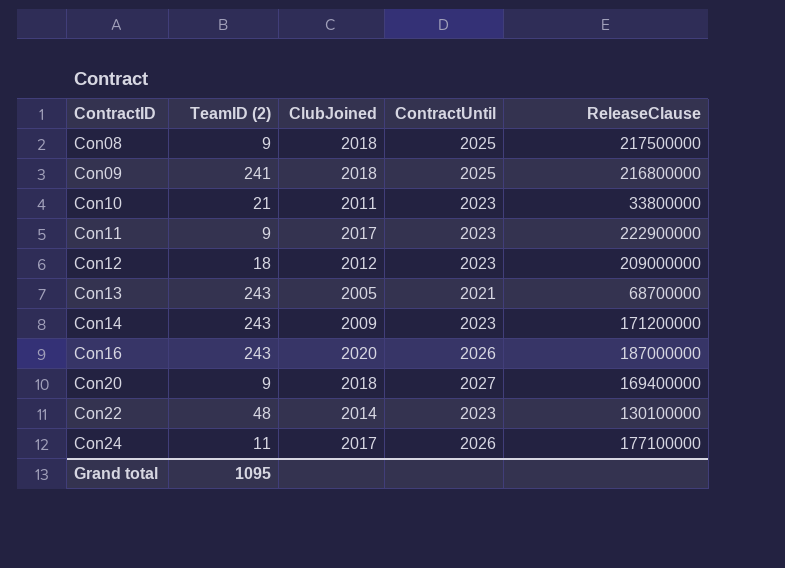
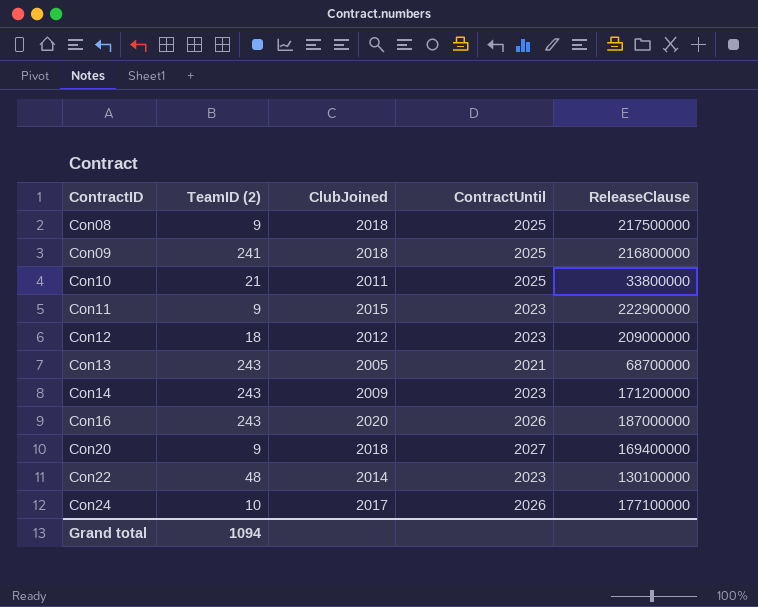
Con10 | ContractUntil: 2023 -> 2025
Con11 | ClubJoined: 2017 -> 2015
Con24 | TeamID (2): 11 -> 10
Grand total | TeamID (2): 1095 -> 1094

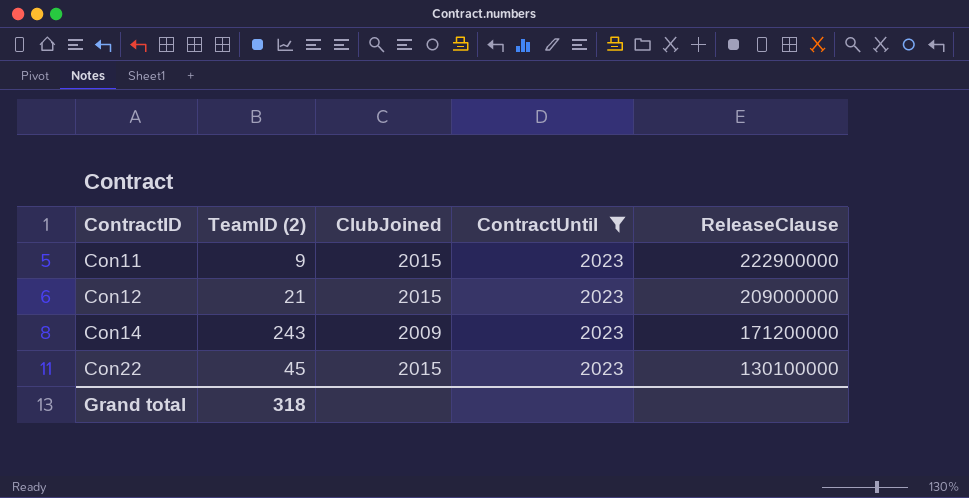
filter: none -> ContractUntil = 2023
Con12 | TeamID (2): 18 -> 21
Con12 | ClubJoined: 2012 -> 2015
Con22 | TeamID (2): 48 -> 45
Con22 | ClubJoined: 2014 -> 2015
Grand total | TeamID (2): 1094 -> 318

